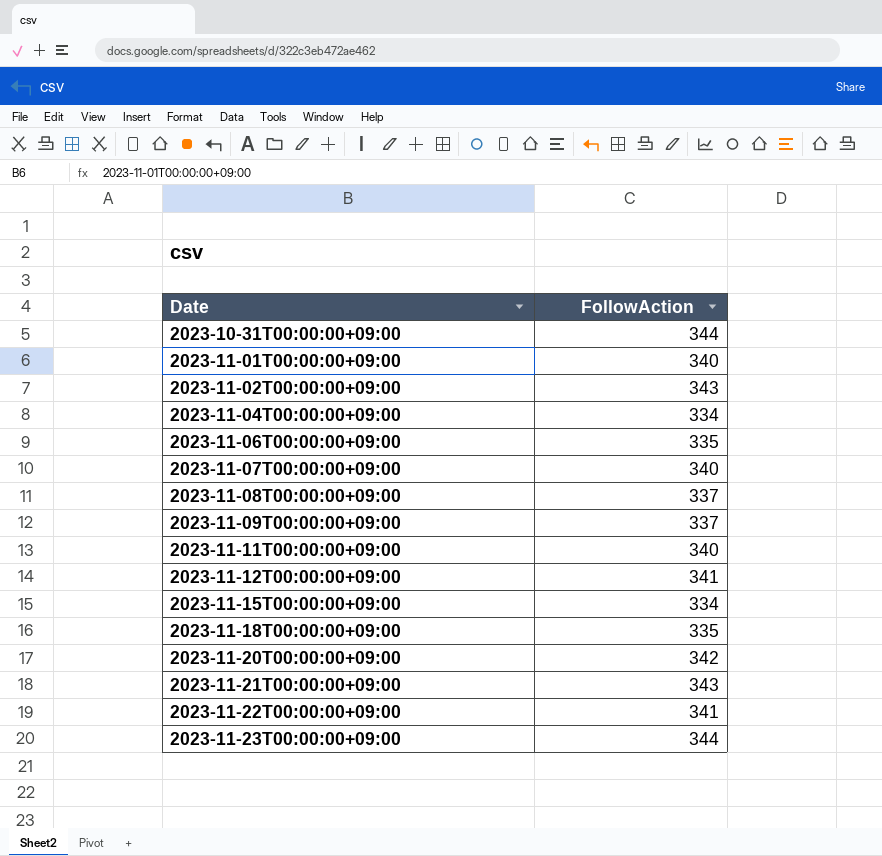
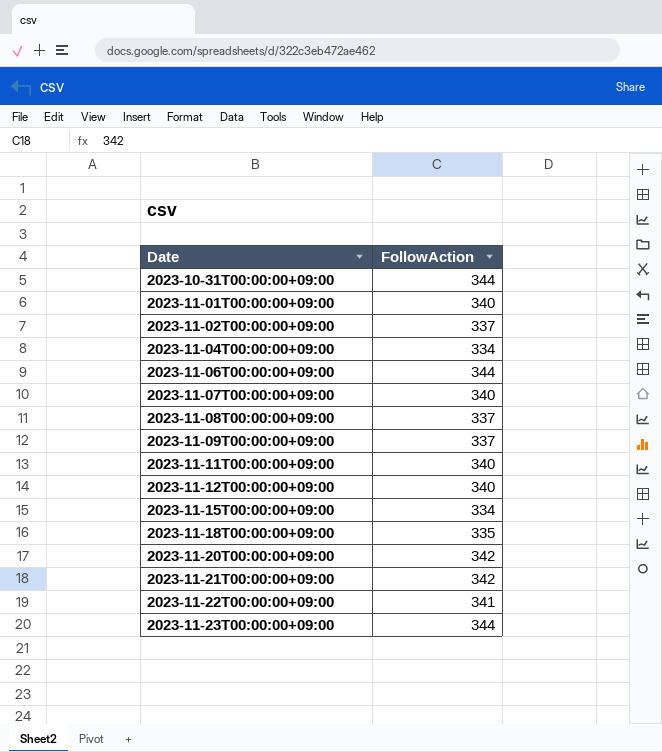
2023-11-02T00:00:00+09:00 | FollowAction: 343 -> 337
2023-11-06T00:00:00+09:00 | FollowAction: 335 -> 344
2023-11-12T00:00:00+09:00 | FollowAction: 341 -> 340
2023-11-21T00:00:00+09:00 | FollowAction: 343 -> 342

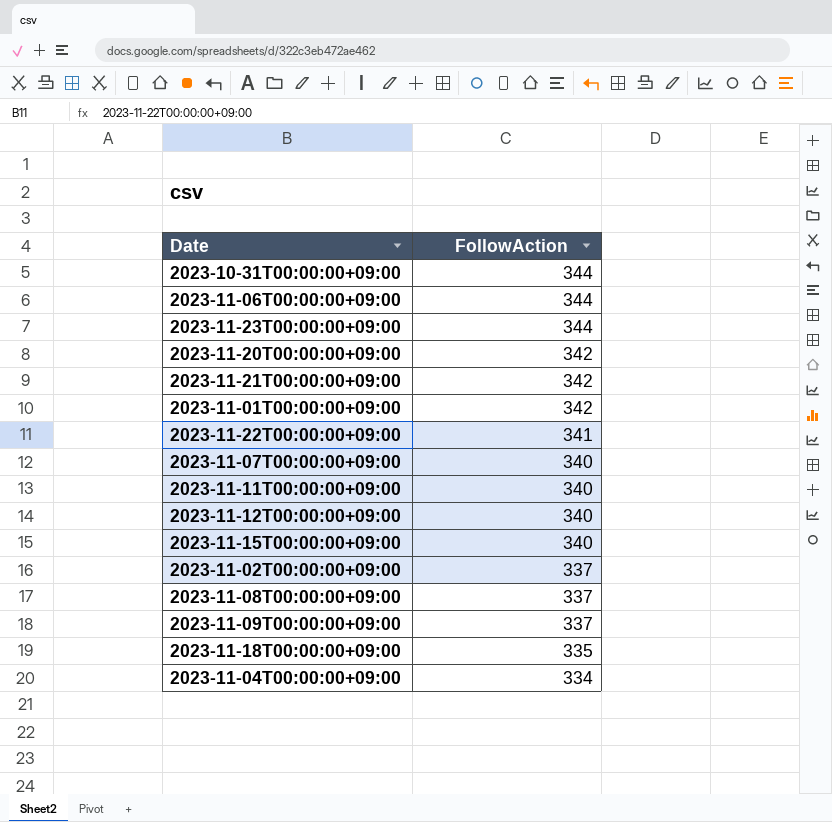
row order: Date ascending -> FollowAction descending
2023-11-01T00:00:00+09:00 | FollowAction: 340 -> 342
2023-11-15T00:00:00+09:00 | FollowAction: 334 -> 340

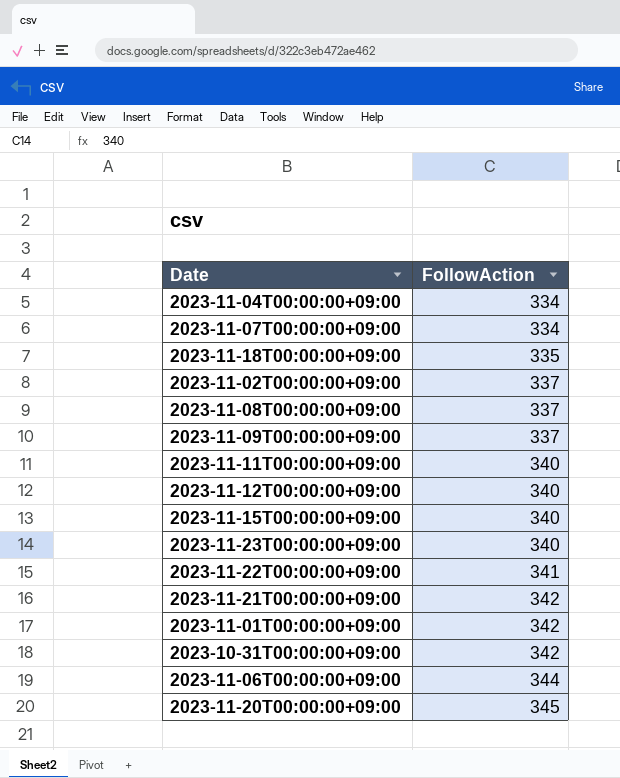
row order: FollowAction descending -> FollowAction ascending
2023-11-07T00:00:00+09:00 | FollowAction: 340 -> 334
2023-11-23T00:00:00+09:00 | FollowAction: 344 -> 340
2023-10-31T00:00:00+09:00 | FollowAction: 344 -> 342
2023-11-20T00:00:00+09:00 | FollowAction: 342 -> 345

